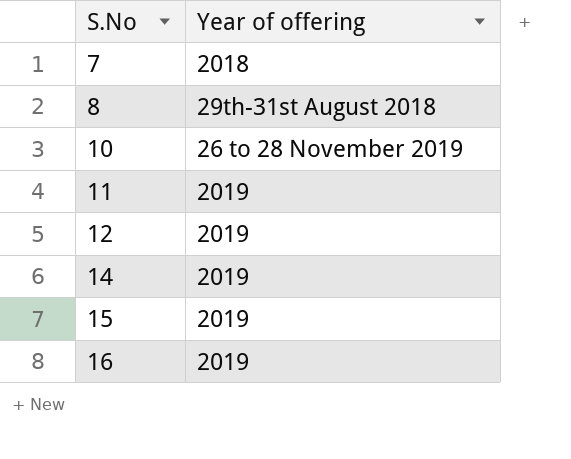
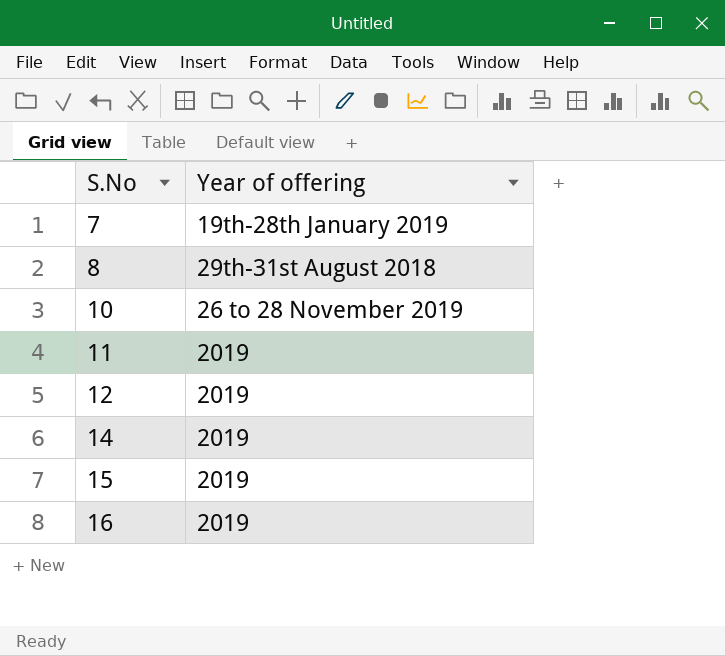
7 | Year of offering: 2018 -> 19th-28th January 2019

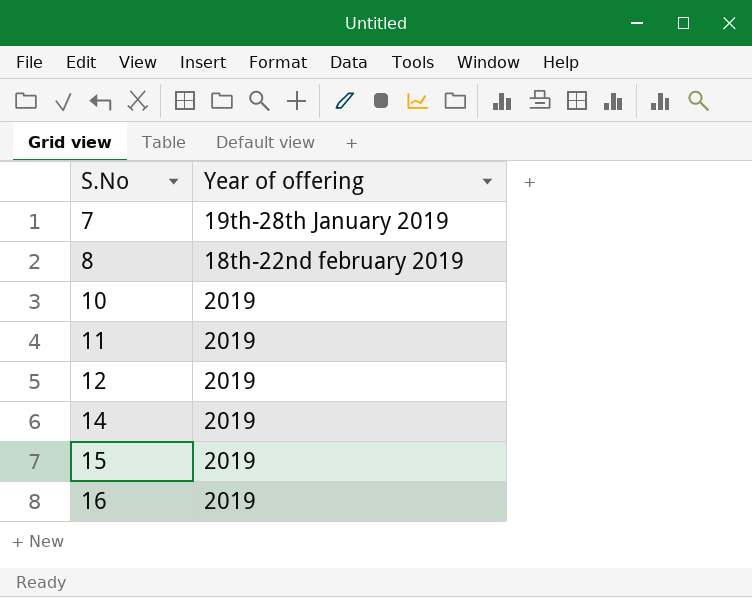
8 | Year of offering: 29th-31st August 2018 -> 18th-22nd february 2019
10 | Year of offering: 26 to 28 November 2019 -> 2019

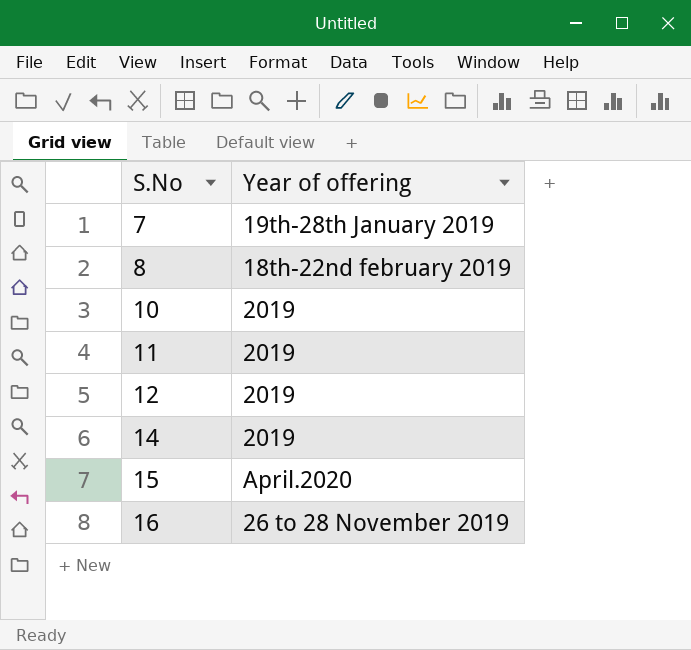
15 | Year of offering: 2019 -> April.2020
16 | Year of offering: 2019 -> 26 to 28 November 2019

